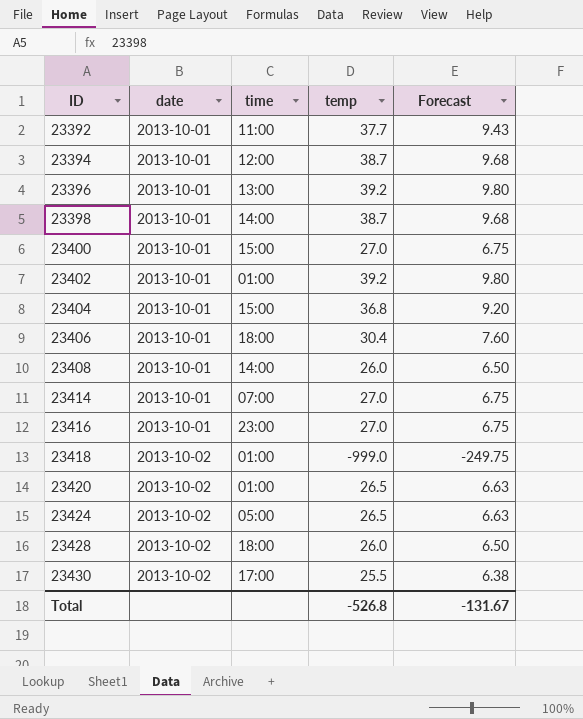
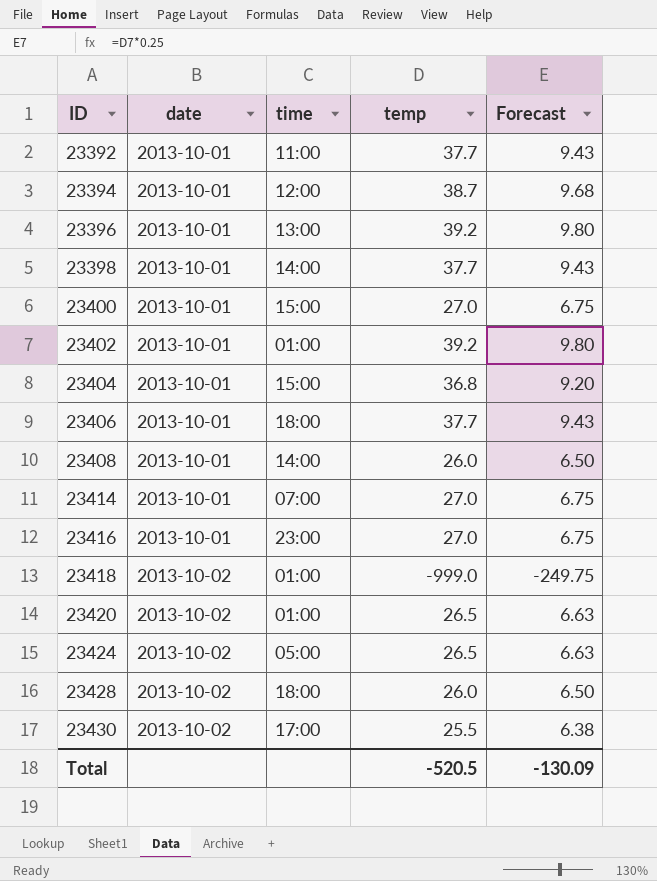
23398 | temp: 38.7 -> 37.7
23398 | Forecast: 9.68 -> 9.43
23406 | temp: 30.4 -> 37.7
23406 | Forecast: 7.60 -> 9.43
Total | temp: -526.8 -> -520.5
Total | Forecast: -131.67 -> -130.09

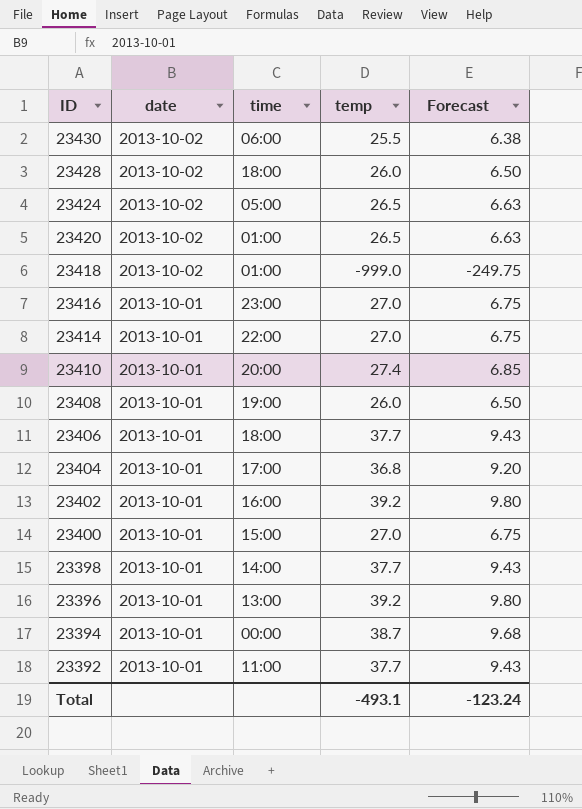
row order: ID ascending -> ID descending
23430 | time: 17:00 -> 06:00
23414 | time: 07:00 -> 22:00
row 23410: none -> 2013-10-01 | 20:00 | 27.4 | 6.85
23408 | time: 14:00 -> 19:00
23404 | time: 15:00 -> 17:00
23402 | time: 01:00 -> 16:00
23394 | time: 12:00 -> 00:00
Total | temp: -520.5 -> -493.1
Total | Forecast: -130.09 -> -123.24

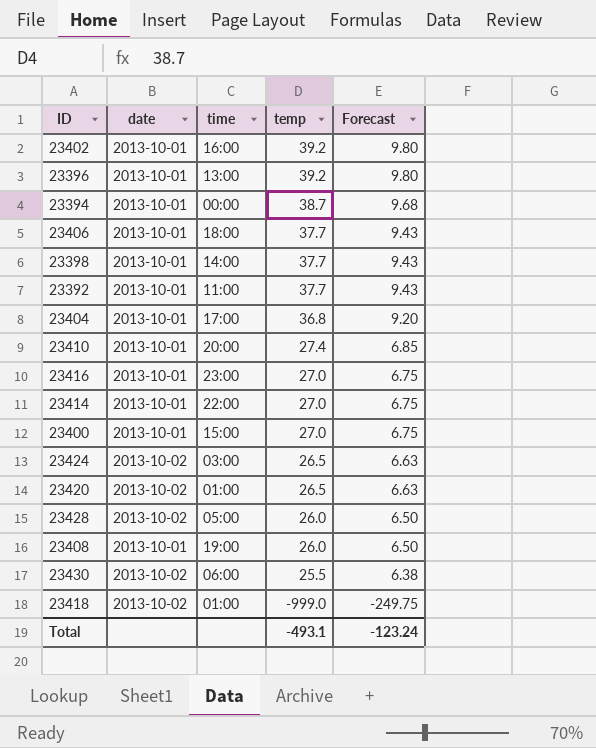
row order: ID descending -> temp descending
23424 | time: 05:00 -> 03:00
23428 | time: 18:00 -> 05:00

